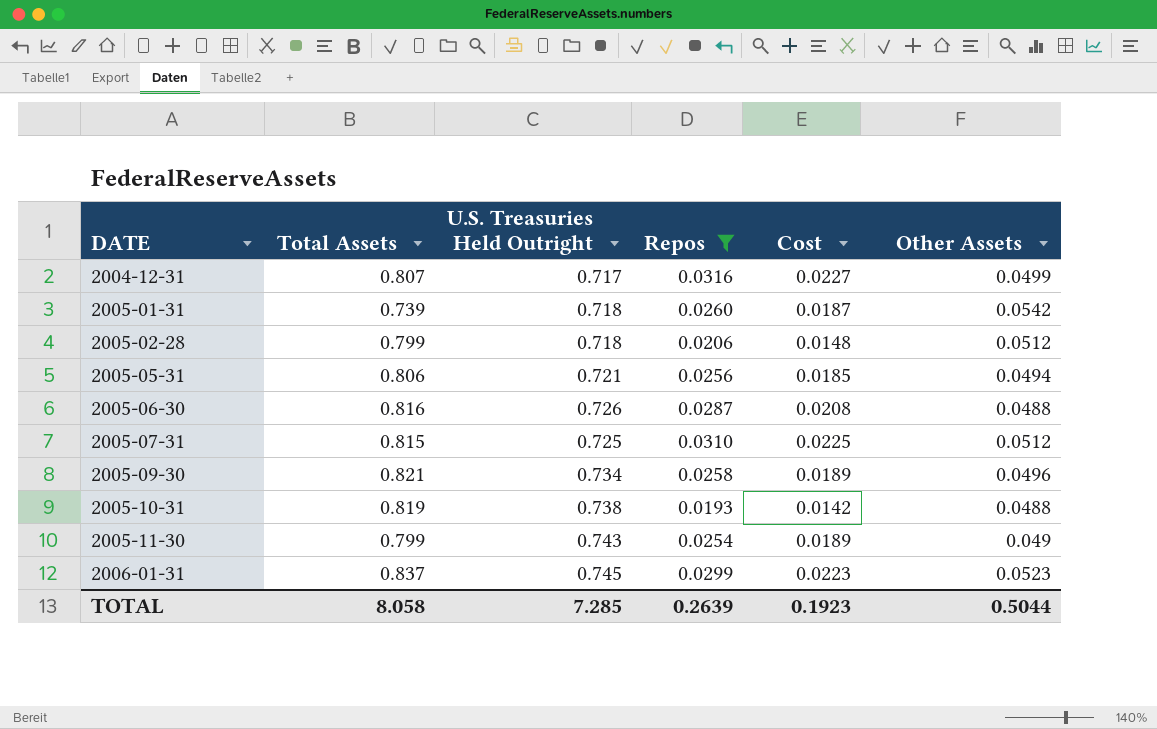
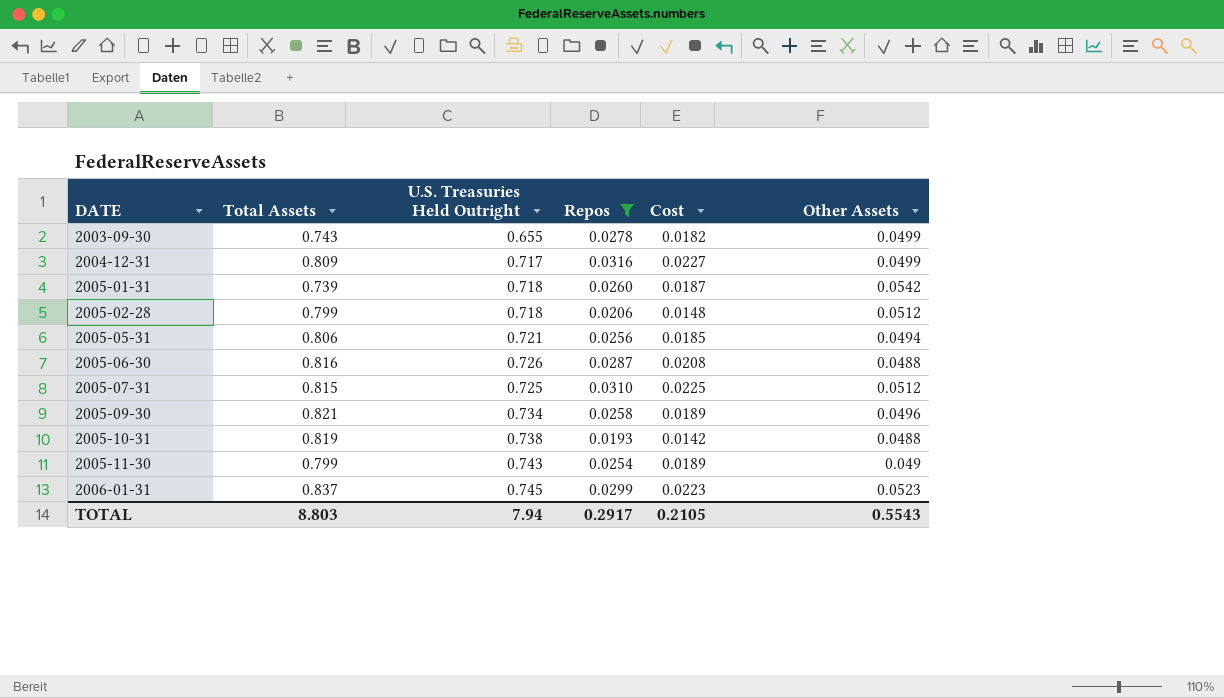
row 2003-09-30: none -> 0.743 | 0.655 | 0.0278 | 0.0182 | 0.0499
2004-12-31 | Total Assets: 0.807 -> 0.809
TOTAL | Total Assets: 8.058 -> 8.803
TOTAL | U.S. Treasuries Held Outright: 7.285 -> 7.94
TOTAL | Repos: 0.2639 -> 0.2917
TOTAL | Cost: 0.1923 -> 0.2105
TOTAL | Other Assets: 0.5044 -> 0.5543

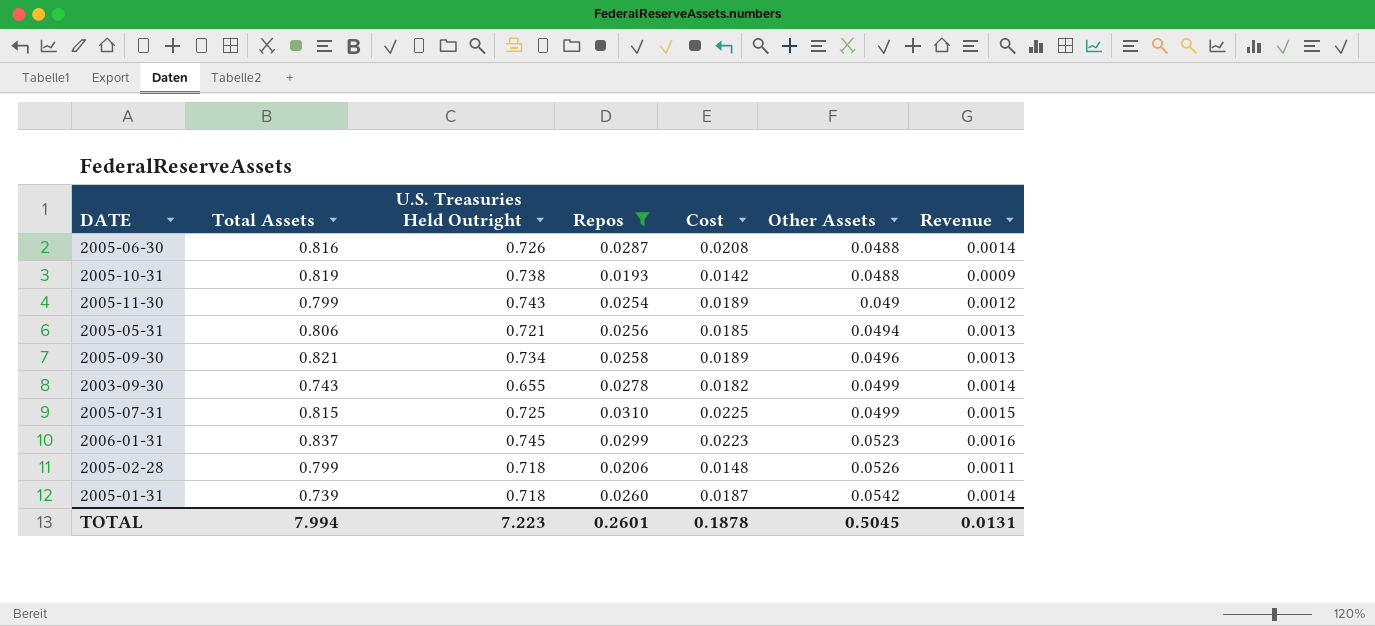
row order: DATE ascending -> Other Assets ascending
column Revenue | formula: none -> [Repos] * [Other Assets]
row 2004-12-31: 0.809 | 0.717 | 0.0316 | 0.0227 | 0.0499 -> none
2005-07-31 | Other Assets: 0.0512 -> 0.0499
2005-02-28 | Other Assets: 0.0512 -> 0.0526
TOTAL | Total Assets: 8.803 -> 7.994
TOTAL | U.S. Treasuries Held Outright: 7.94 -> 7.223
TOTAL | Repos: 0.2917 -> 0.2601
TOTAL | Cost: 0.2105 -> 0.1878
TOTAL | Other Assets: 0.5543 -> 0.5045

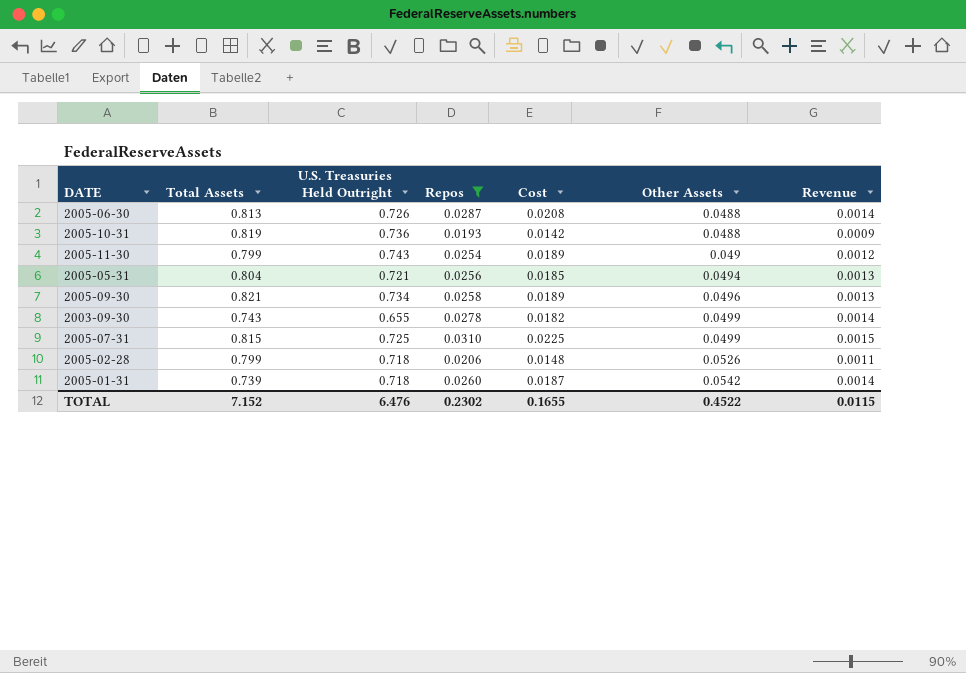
row 2006-01-31: 0.837 | 0.745 | 0.0299 | 0.0223 | 0.0523 | 0.0016 -> none
2005-06-30 | Total Assets: 0.816 -> 0.813
2005-10-31 | U.S. Treasuries Held Outright: 0.738 -> 0.736
2005-05-31 | Total Assets: 0.806 -> 0.804
TOTAL | Total Assets: 7.994 -> 7.152
TOTAL | U.S. Treasuries Held Outright: 7.223 -> 6.476
TOTAL | Repos: 0.2601 -> 0.2302
TOTAL | Cost: 0.1878 -> 0.1655
TOTAL | Other Assets: 0.5045 -> 0.4522
TOTAL | Revenue: 0.0131 -> 0.0115

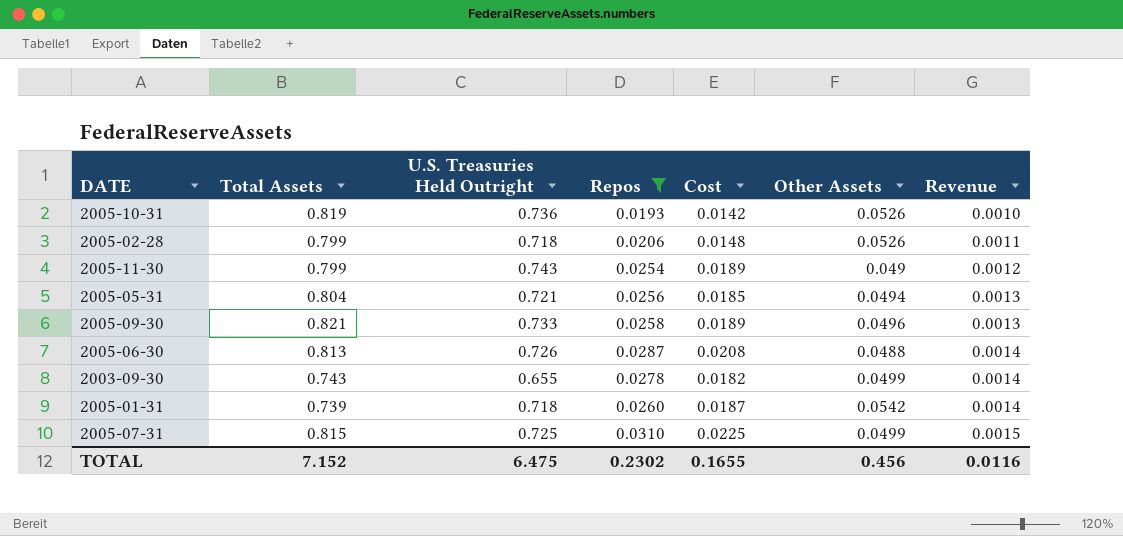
row order: Other Assets ascending -> Revenue ascending
2005-10-31 | Other Assets: 0.0488 -> 0.0526
2005-10-31 | Revenue: 0.0009 -> 0.0010
2005-09-30 | U.S. Treasuries Held Outright: 0.734 -> 0.733
TOTAL | U.S. Treasuries Held Outright: 6.476 -> 6.475
TOTAL | Other Assets: 0.4522 -> 0.456
TOTAL | Revenue: 0.0115 -> 0.0116

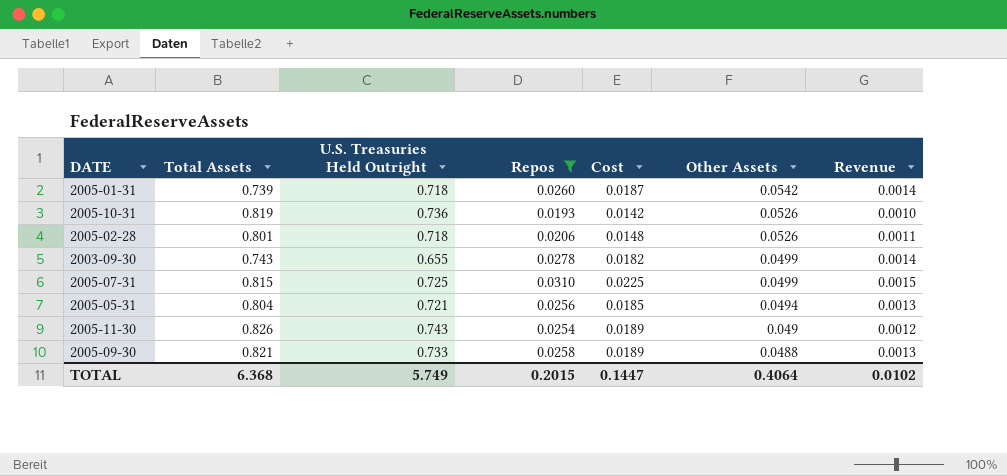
row order: Revenue ascending -> Other Assets descending
row 2005-06-30: 0.813 | 0.726 | 0.0287 | 0.0208 | 0.0488 | 0.0014 -> none
2005-02-28 | Total Assets: 0.799 -> 0.801
2005-11-30 | Total Assets: 0.799 -> 0.826
2005-09-30 | Other Assets: 0.0496 -> 0.0488
TOTAL | Total Assets: 7.152 -> 6.368
TOTAL | U.S. Treasuries Held Outright: 6.475 -> 5.749
TOTAL | Repos: 0.2302 -> 0.2015
TOTAL | Cost: 0.1655 -> 0.1447
TOTAL | Other Assets: 0.456 -> 0.4064
TOTAL | Revenue: 0.0116 -> 0.0102

